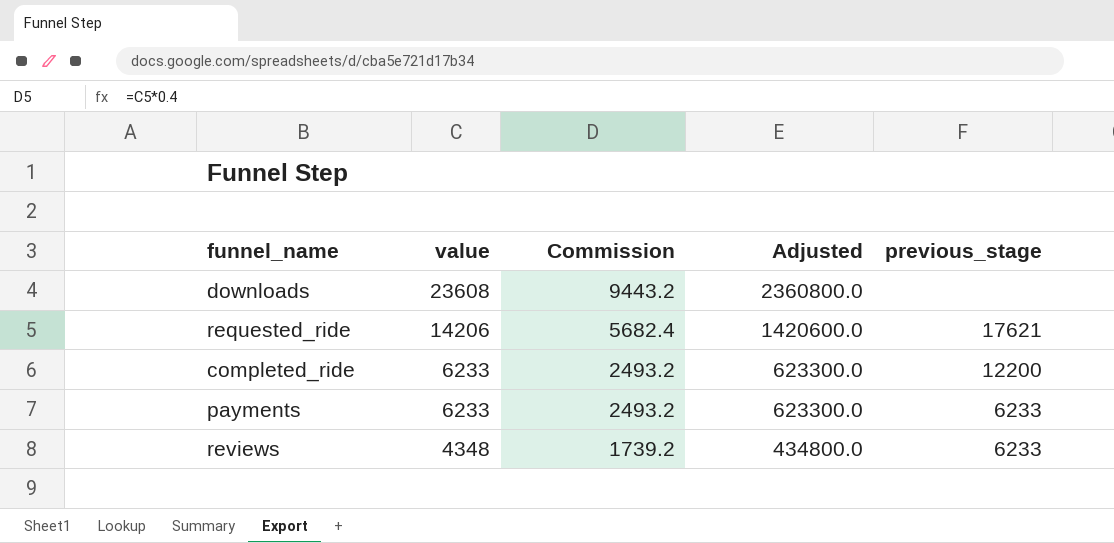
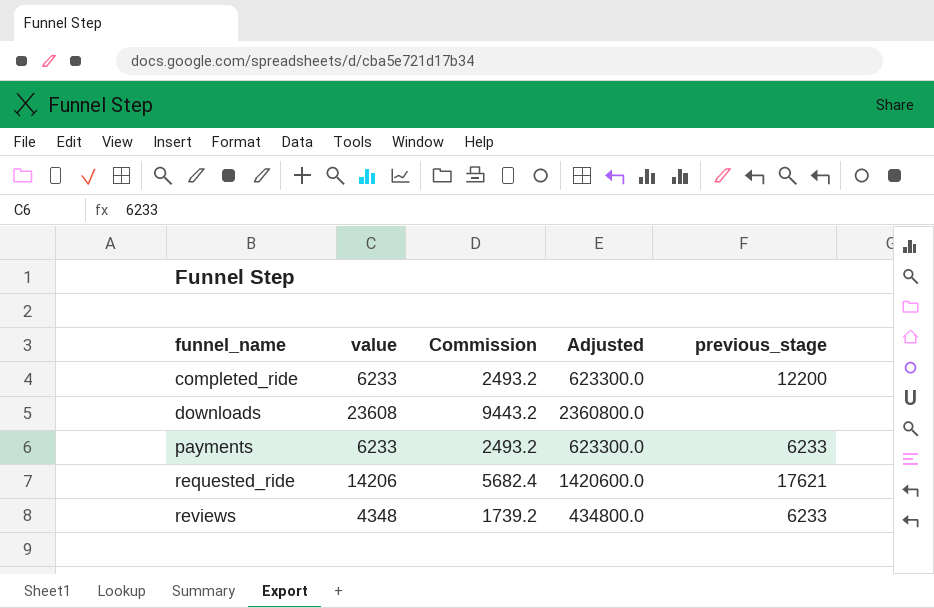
row order: value descending -> funnel_name ascending

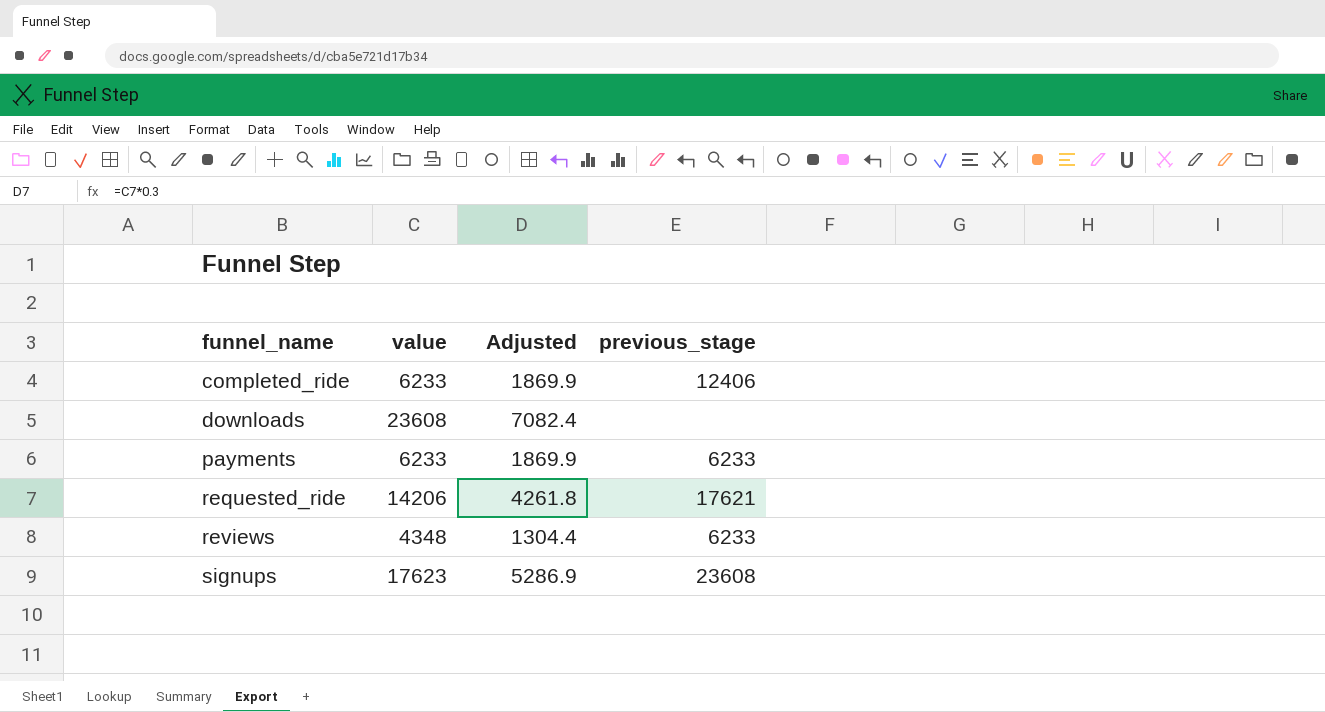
column Commission | formula: [value] * 0.4 -> none
column Adjusted | formula: [value] * 100 -> [value] * 0.3
completed_ride | previous_stage: 12200 -> 12406
row signups: none -> 17623 | 5286.9 | 23608

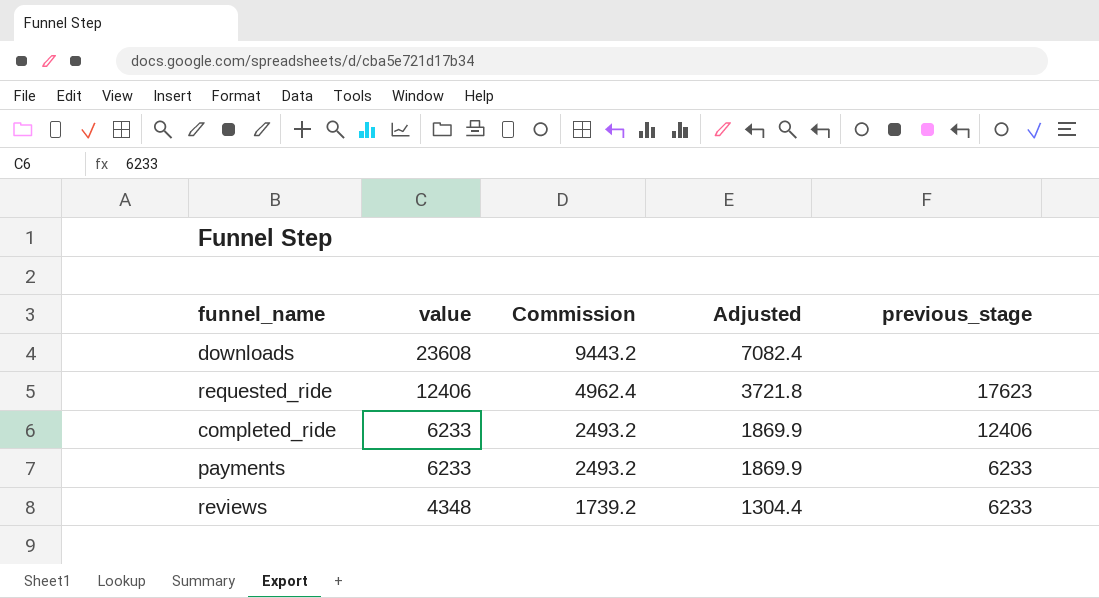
row order: funnel_name ascending -> value descending
column Commission | formula: none -> [value] * 0.4
row signups: 17623 | 5286.9 | 23608 -> none
requested_ride | value: 14206 -> 12406
requested_ride | Adjusted: 4261.8 -> 3721.8
requested_ride | previous_stage: 17621 -> 17623

